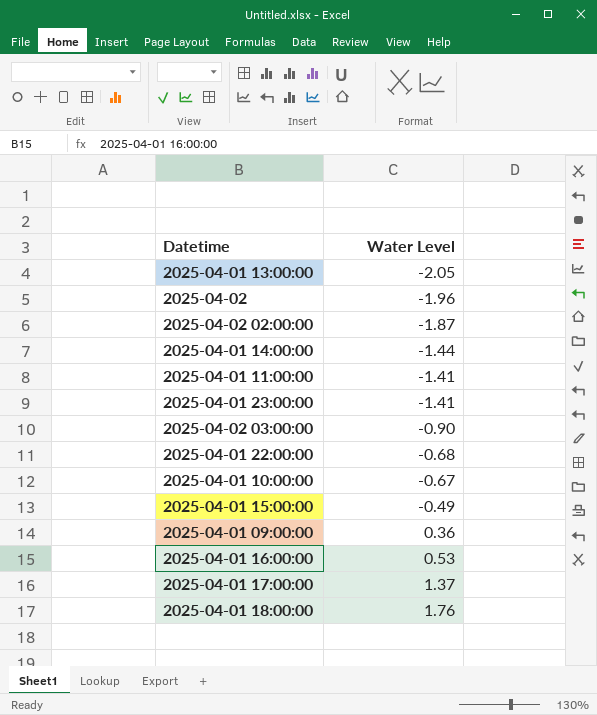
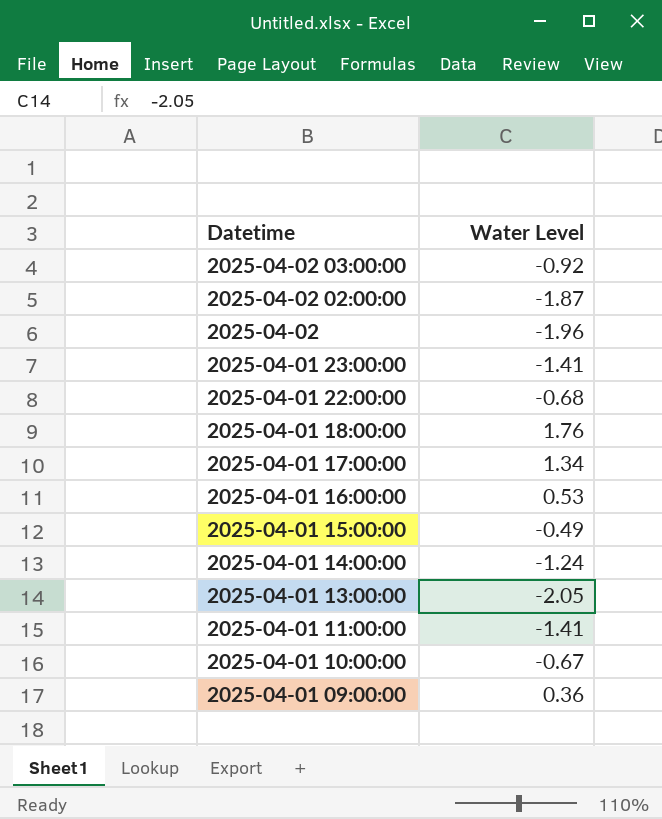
row order: Water Level ascending -> Datetime descending
2025-04-02 03:00:00 | Water Level: -0.90 -> -0.92
2025-04-01 17:00:00 | Water Level: 1.37 -> 1.34
2025-04-01 14:00:00 | Water Level: -1.44 -> -1.24

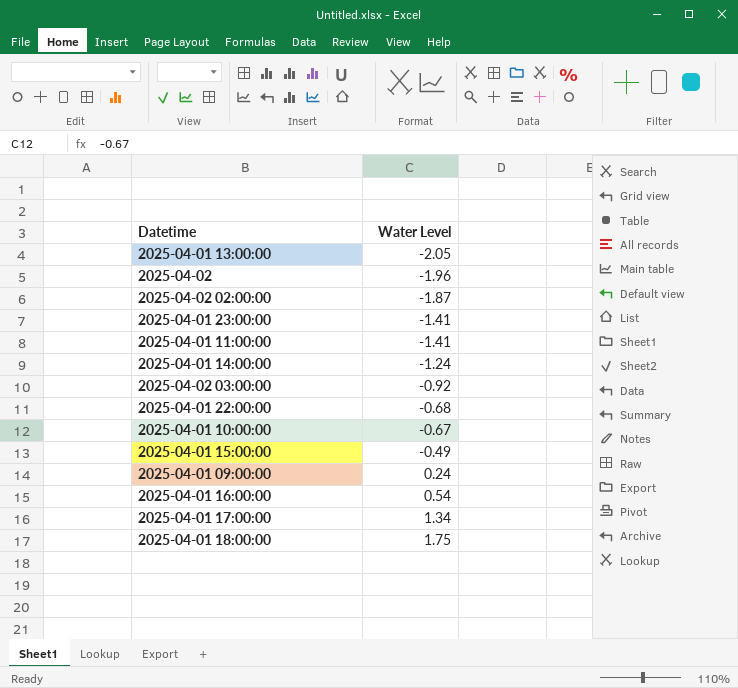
row order: Datetime descending -> Water Level ascending
2025-04-01 09:00:00 | Water Level: 0.36 -> 0.24
2025-04-01 16:00:00 | Water Level: 0.53 -> 0.54
2025-04-01 18:00:00 | Water Level: 1.76 -> 1.75

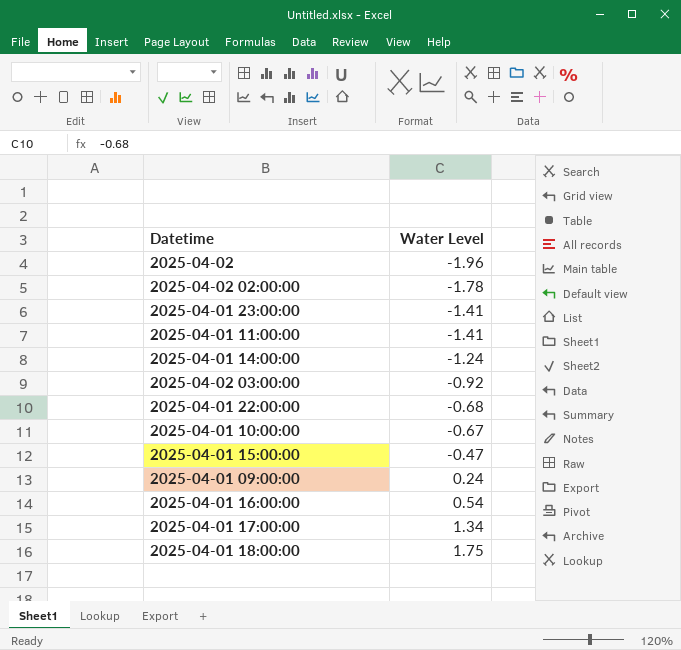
row 2025-04-01 13:00:00: -2.05 -> none
2025-04-02 02:00:00 | Water Level: -1.87 -> -1.78
2025-04-01 15:00:00 | Water Level: -0.49 -> -0.47

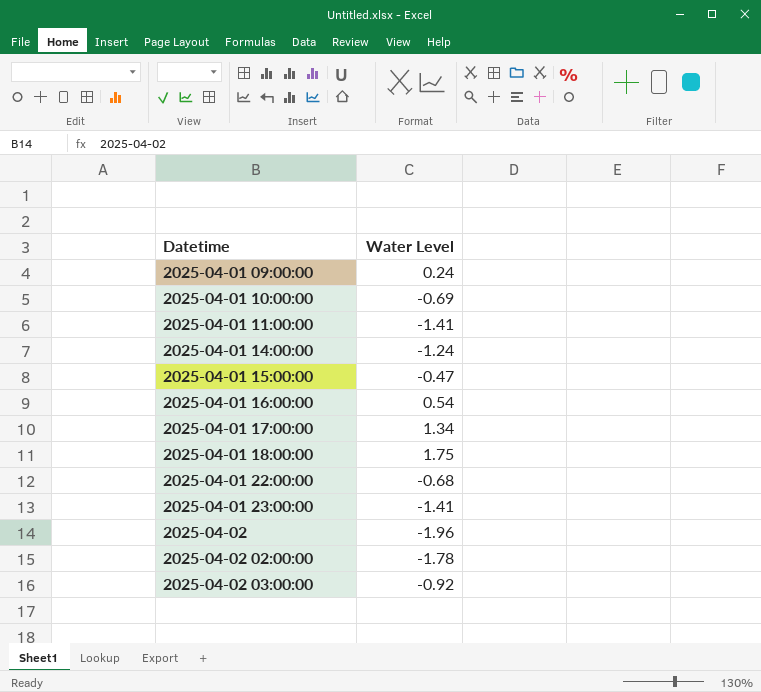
row order: Water Level ascending -> Datetime ascending
2025-04-01 10:00:00 | Water Level: -0.67 -> -0.69

